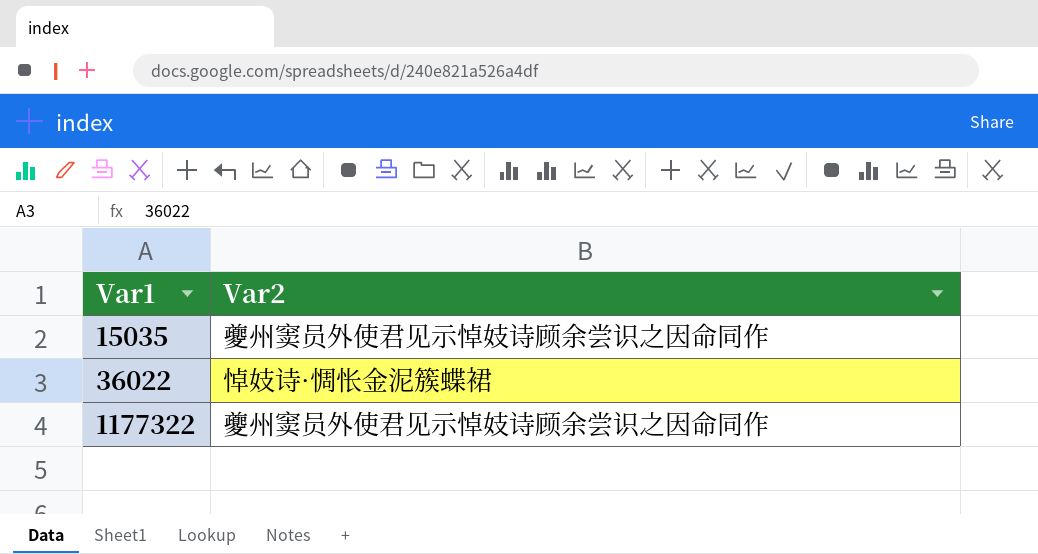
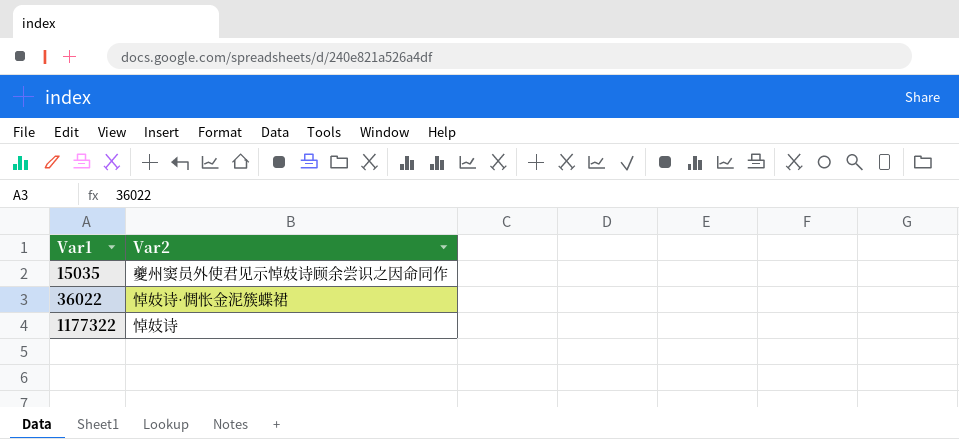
1177322 | Var2: 夔州窦员外使君见示悼妓诗顾余尝识之因命同作 -> 悼妓诗

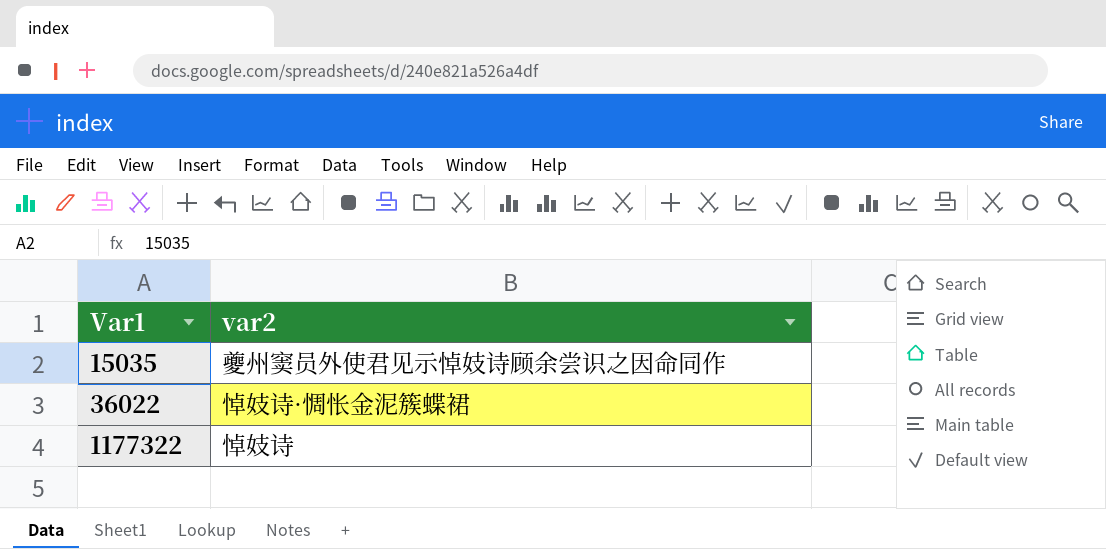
column name: Var2 -> var2

